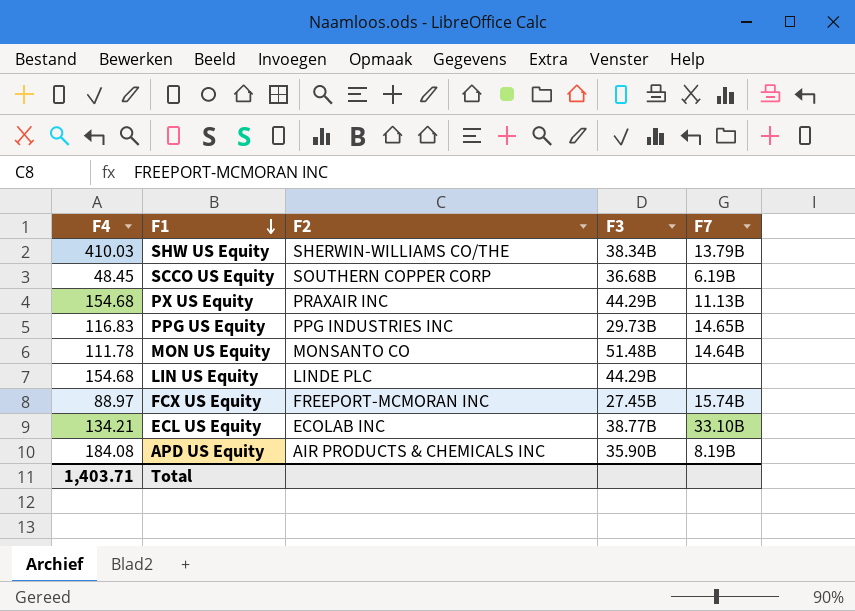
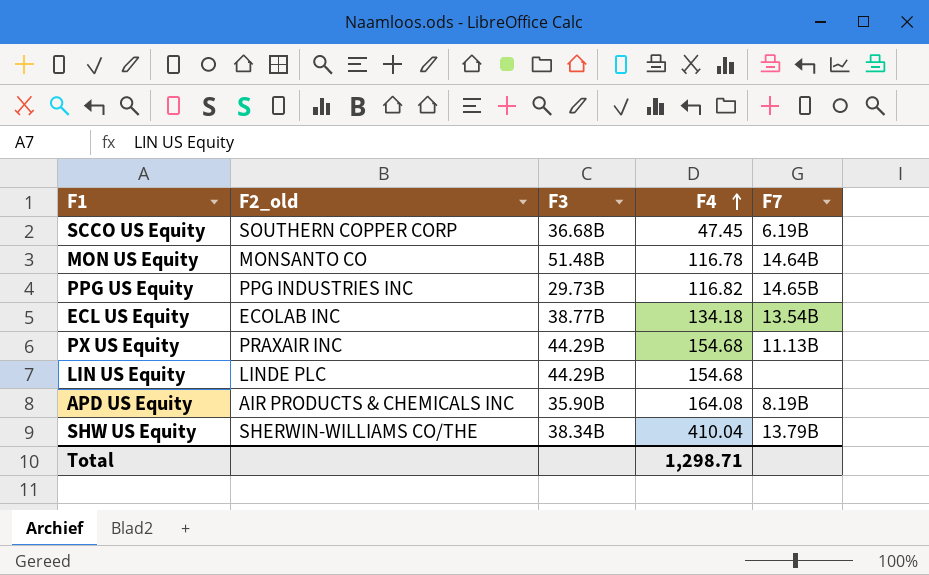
row order: F1 descending -> F4 ascending
column name: F2 -> F2_old
column F4 | position: 1 -> 4
row FCX US Equity: 88.97 | FREEPORT-MCMORAN INC | 27.45B | 15.74B -> none
SCCO US Equity | F4: 48.45 -> 47.45
MON US Equity | F4: 111.78 -> 116.78
PPG US Equity | F4: 116.83 -> 116.82
ECL US Equity | F4: 134.21 -> 134.18
ECL US Equity | F7: 33.10B -> 13.54B
APD US Equity | F4: 184.08 -> 164.08
SHW US Equity | F4: 410.03 -> 410.04
Total | F4: 1,403.71 -> 1,298.71

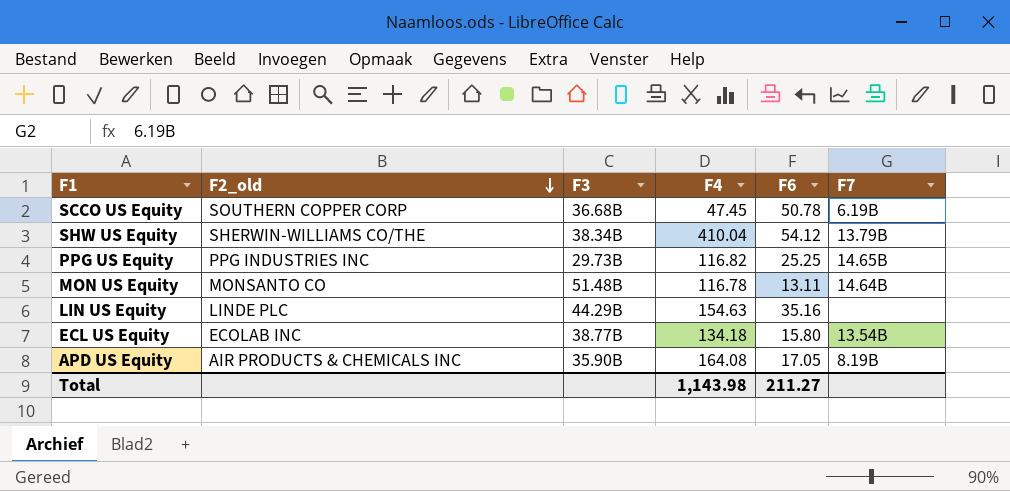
row order: F4 ascending -> F2_old descending
column F6 | position: none -> 5
row PX US Equity: PRAXAIR INC | 44.29B | 154.68 | 11.13B -> none
LIN US Equity | F4: 154.68 -> 154.63
Total | F4: 1,298.71 -> 1,143.98

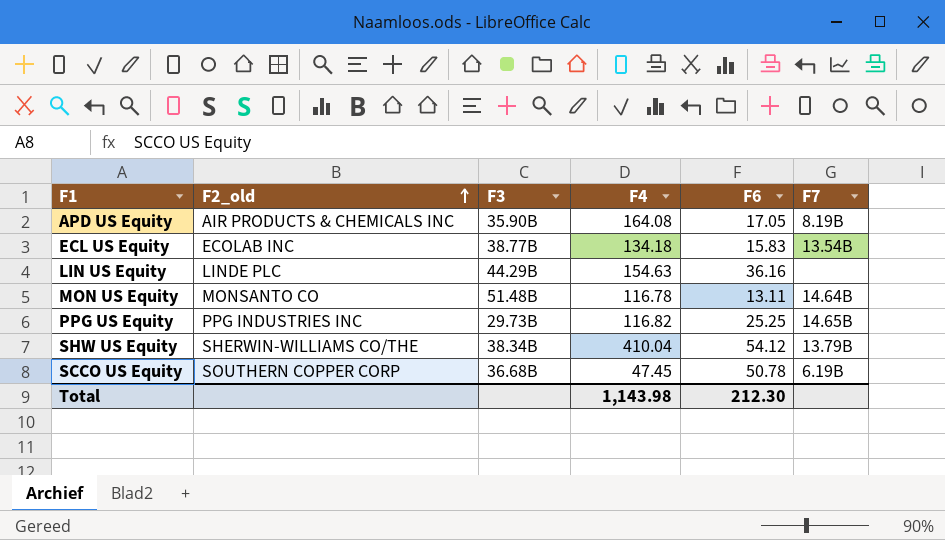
row order: F2_old descending -> F2_old ascending
ECL US Equity | F6: 15.80 -> 15.83
LIN US Equity | F6: 35.16 -> 36.16
Total | F6: 211.27 -> 212.30

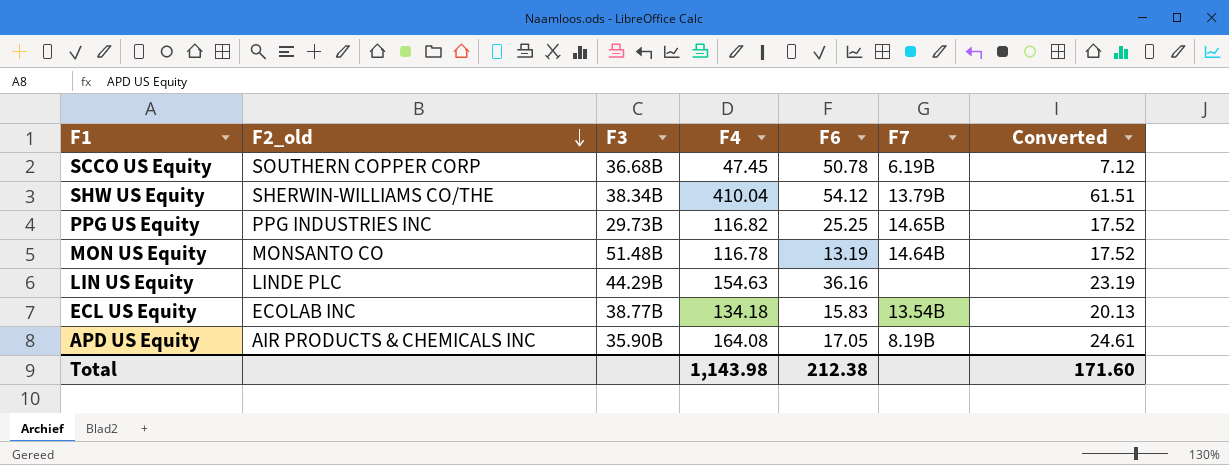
row order: F2_old ascending -> F2_old descending
column Converted | formula: none -> [F4] * 0.15
MON US Equity | F6: 13.11 -> 13.19
Total | F6: 212.30 -> 212.38

